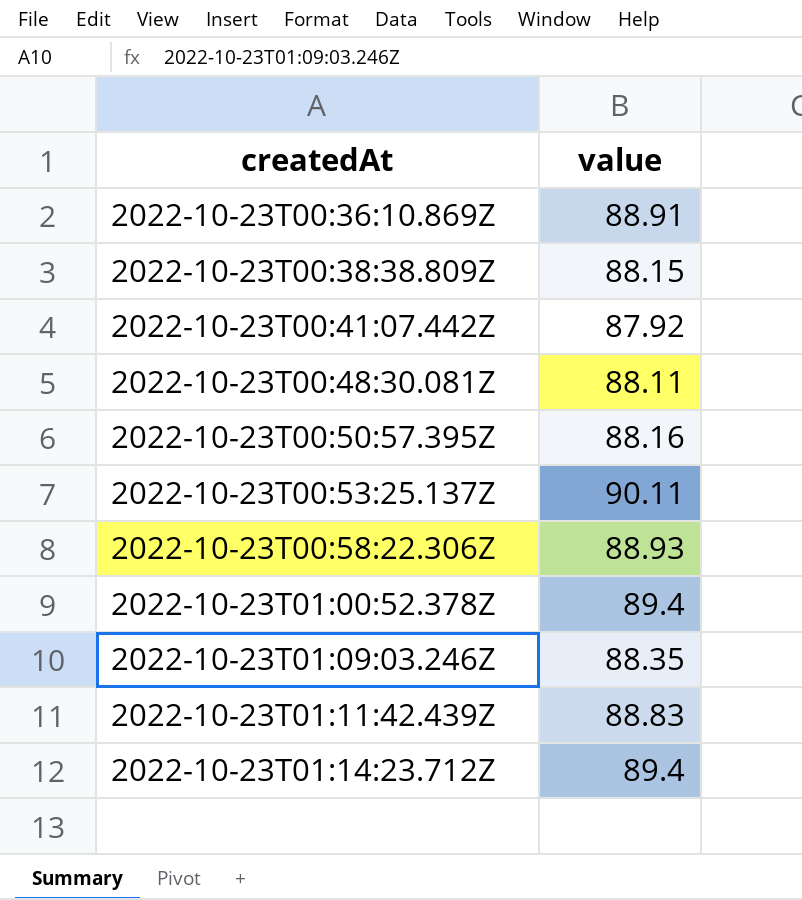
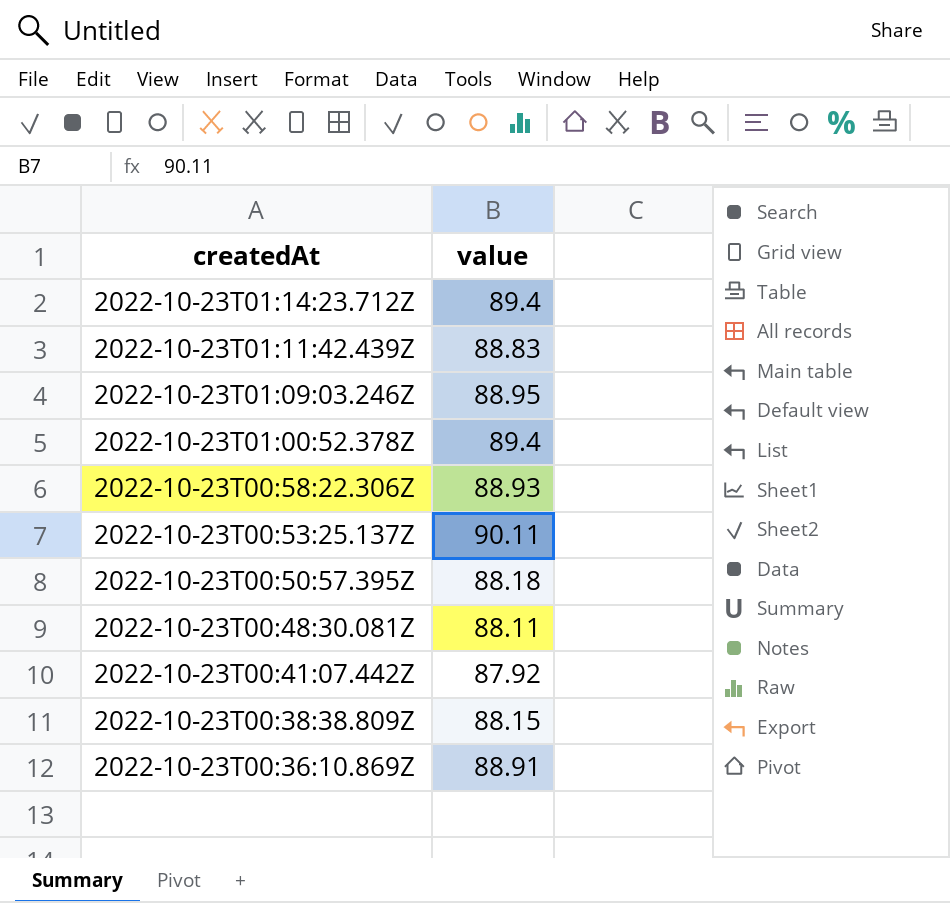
row order: createdAt ascending -> createdAt descending
2022-10-23T01:09:03.246Z | value: 88.35 -> 88.95
2022-10-23T00:50:57.395Z | value: 88.16 -> 88.18

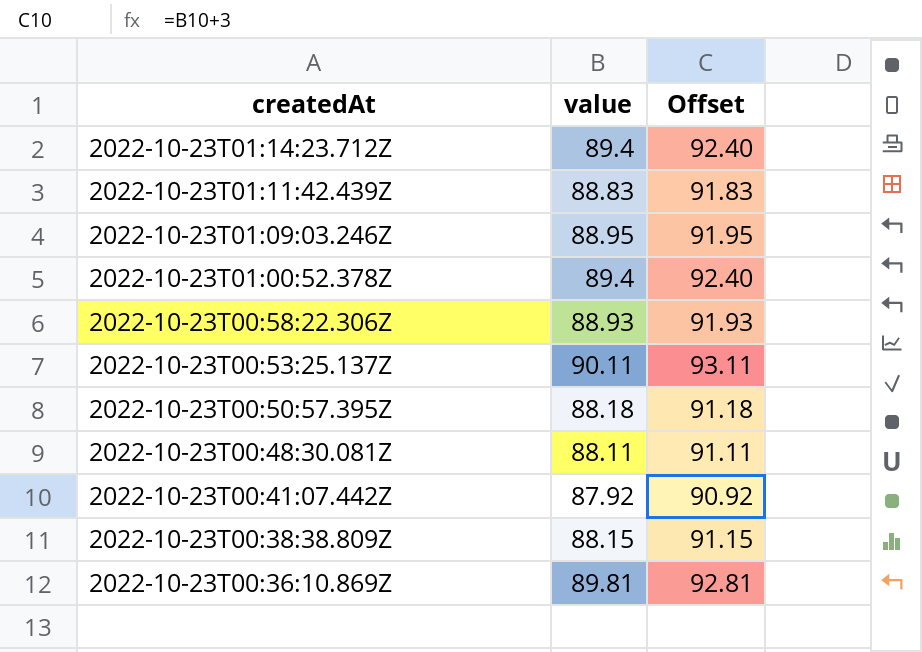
column Offset | formula: none -> [value] + 3
2022-10-23T00:36:10.869Z | value: 88.91 -> 89.81

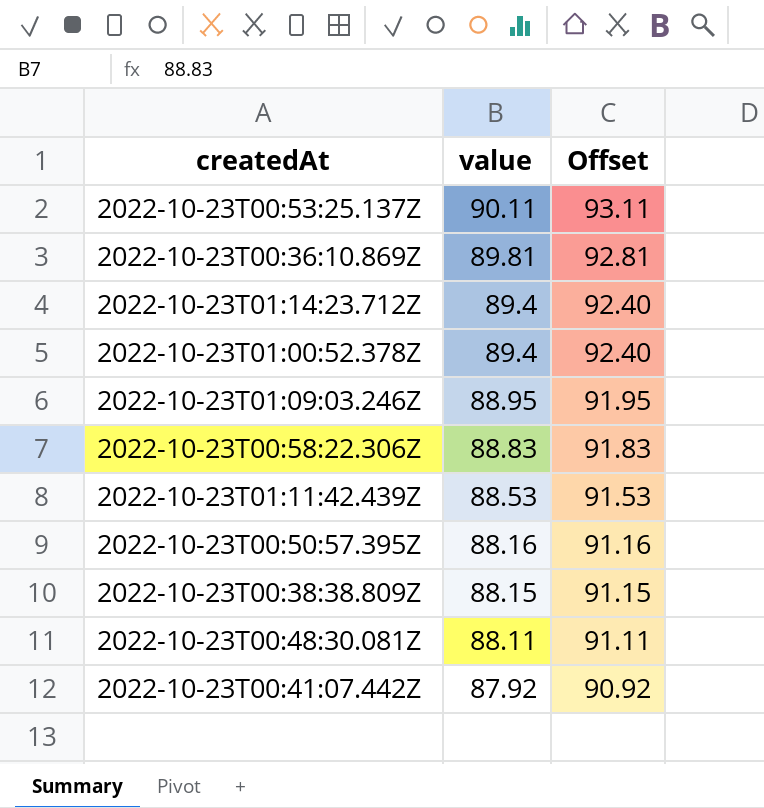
row order: createdAt descending -> value descending
2022-10-23T00:58:22.306Z | value: 88.93 -> 88.83
2022-10-23T00:58:22.306Z | Offset: 91.93 -> 91.83
2022-10-23T01:11:42.439Z | value: 88.83 -> 88.53
2022-10-23T01:11:42.439Z | Offset: 91.83 -> 91.53
2022-10-23T00:50:57.395Z | value: 88.18 -> 88.16
2022-10-23T00:50:57.395Z | Offset: 91.18 -> 91.16

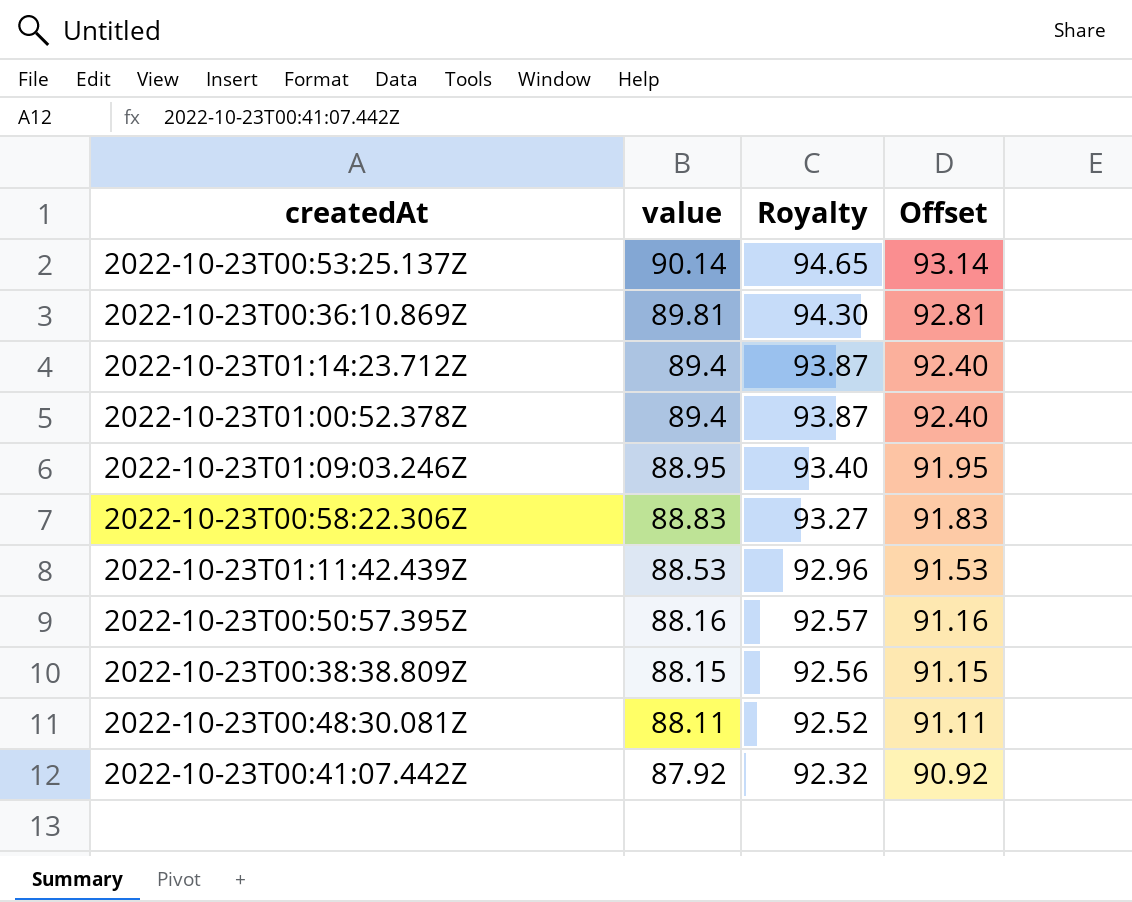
column Royalty | formula: none -> [value] * 1.05
2022-10-23T00:53:25.137Z | value: 90.11 -> 90.14
2022-10-23T00:53:25.137Z | Offset: 93.11 -> 93.14

